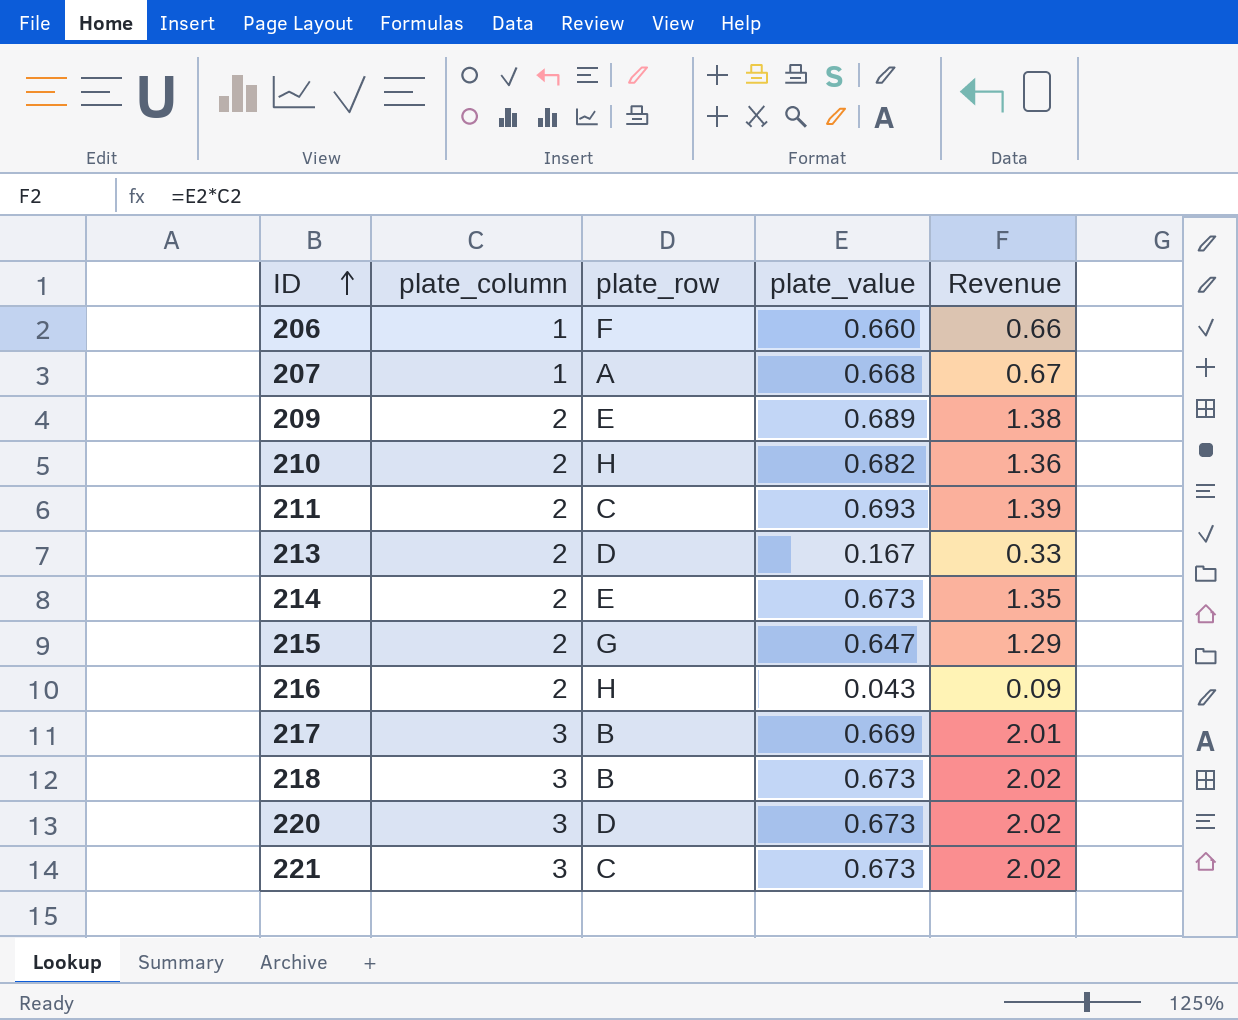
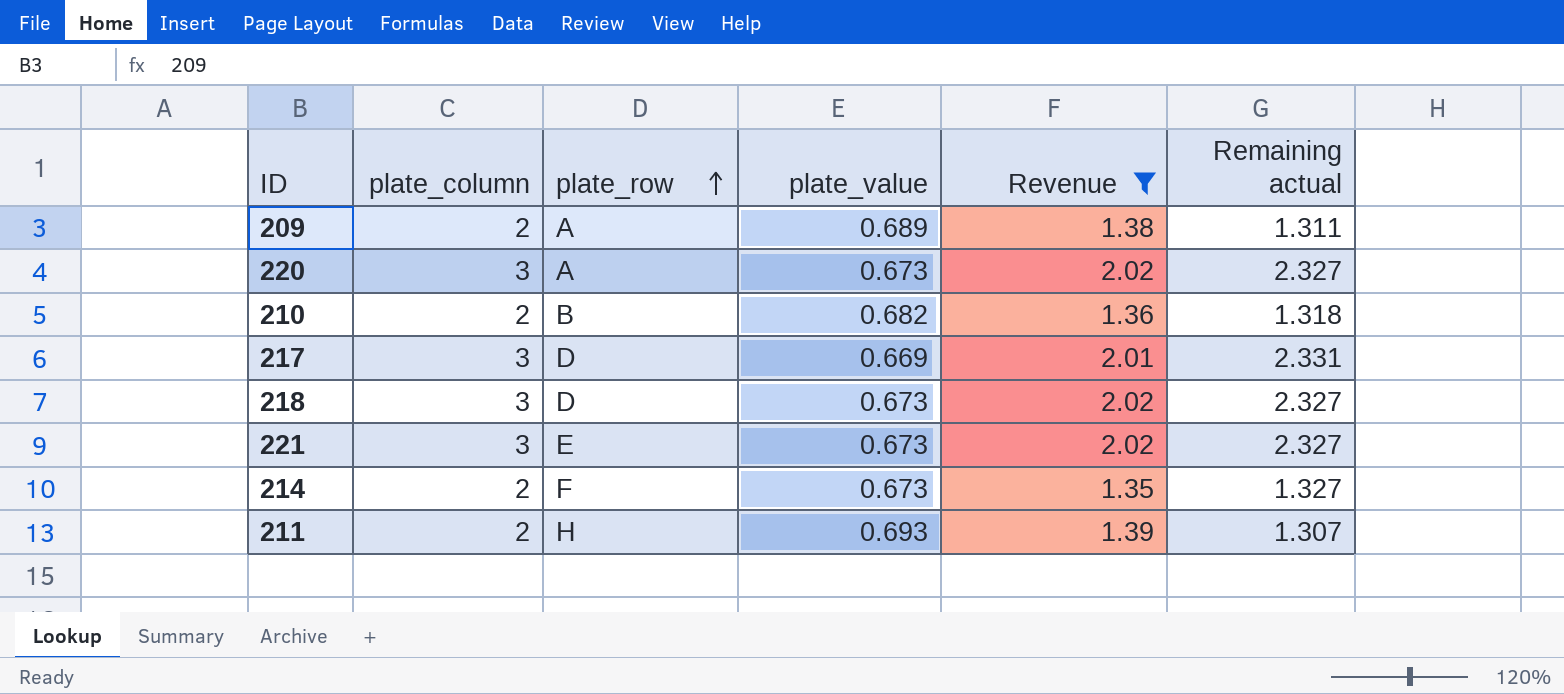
filter: none -> Revenue >= 1.35
row order: ID ascending -> plate_row ascending
column Remaining actual | formula: none -> [plate_column] - [plate_value]
209 | plate_row: E -> A
220 | plate_row: D -> A
210 | plate_row: H -> B
217 | plate_row: B -> D
218 | plate_row: B -> D
221 | plate_row: C -> E
214 | plate_row: E -> F
211 | plate_row: C -> H

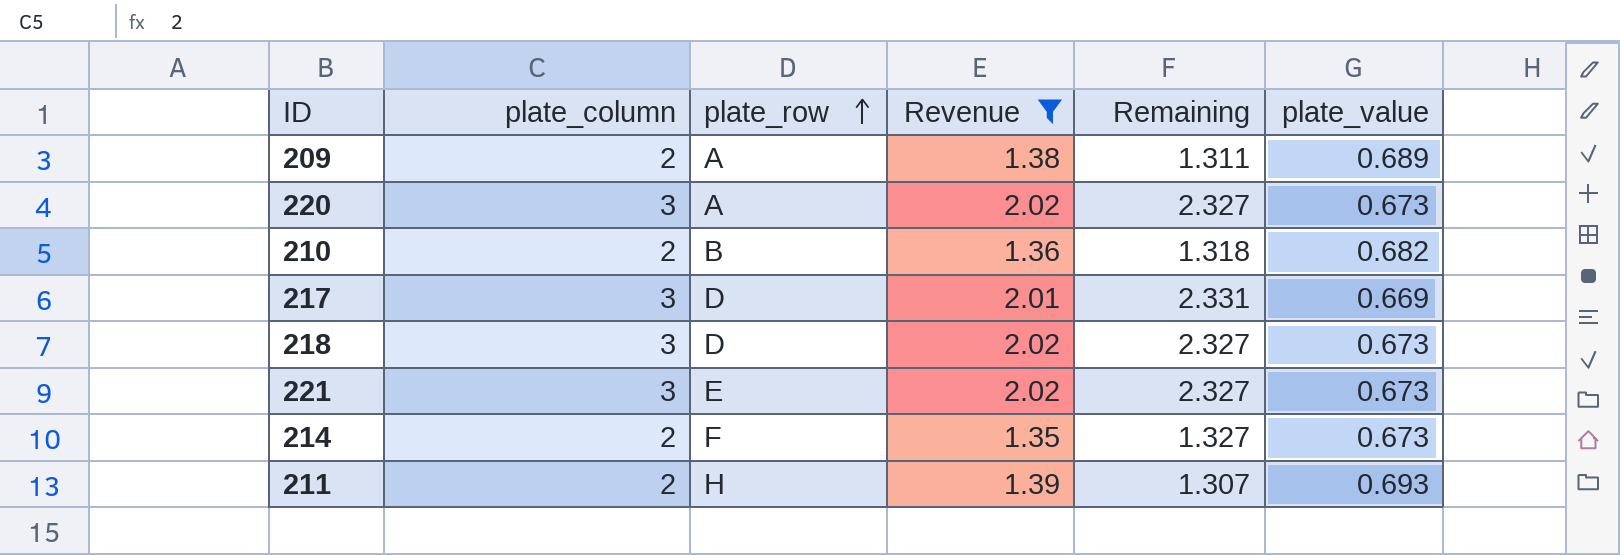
column name: Remaining actual -> Remaining
column plate_value | position: 4 -> 6

